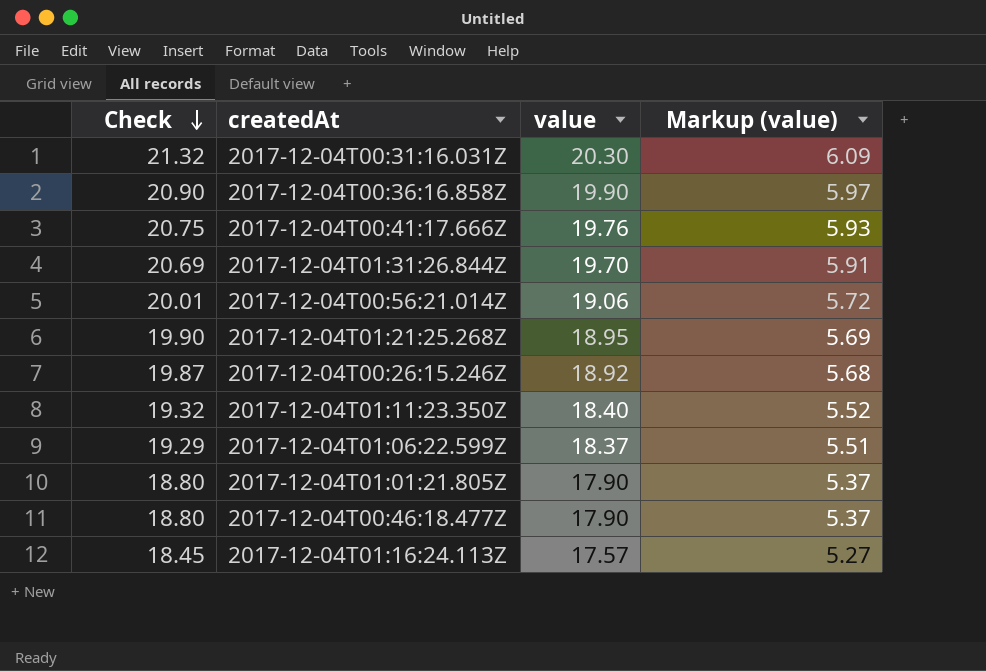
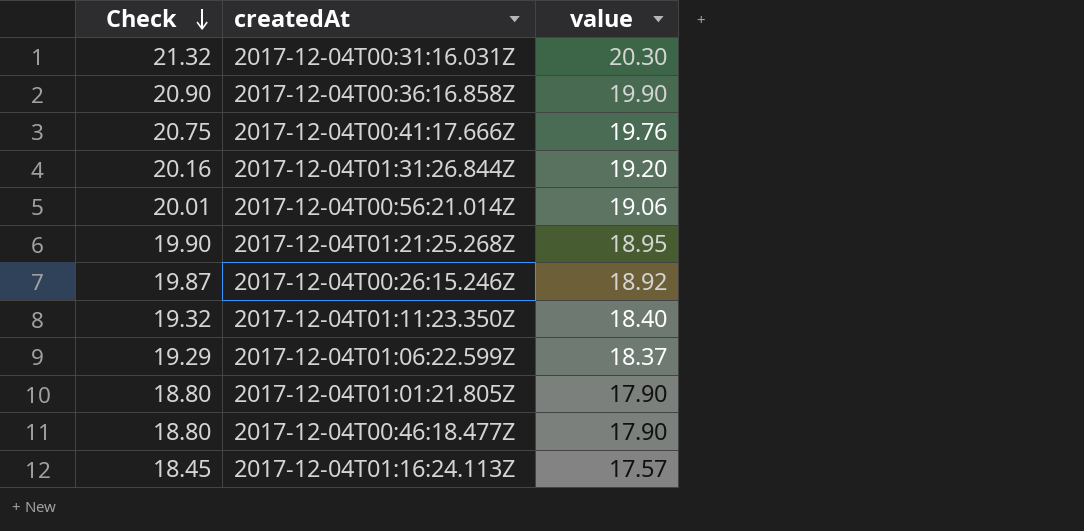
column Markup (value) | formula: [value] * 0.3 -> none
2017-12-04T01:31:26.844Z | Check: 20.69 -> 20.16
2017-12-04T01:31:26.844Z | value: 19.70 -> 19.20

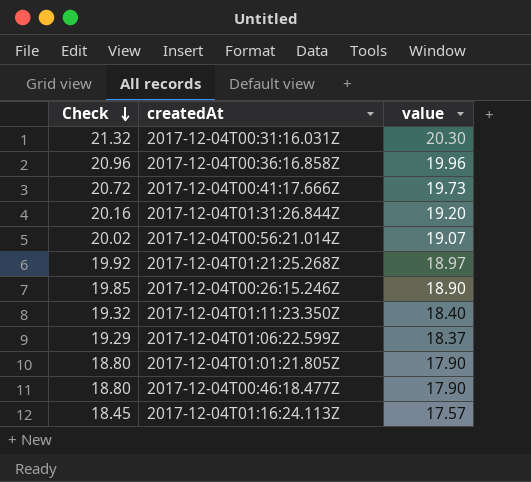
2017-12-04T00:36:16.858Z | Check: 20.90 -> 20.96
2017-12-04T00:36:16.858Z | value: 19.90 -> 19.96
2017-12-04T00:41:17.666Z | Check: 20.75 -> 20.72
2017-12-04T00:41:17.666Z | value: 19.76 -> 19.73
2017-12-04T00:56:21.014Z | Check: 20.01 -> 20.02
2017-12-04T00:56:21.014Z | value: 19.06 -> 19.07
2017-12-04T01:21:25.268Z | Check: 19.90 -> 19.92
2017-12-04T01:21:25.268Z | value: 18.95 -> 18.97
2017-12-04T00:26:15.246Z | Check: 19.87 -> 19.85
2017-12-04T00:26:15.246Z | value: 18.92 -> 18.90

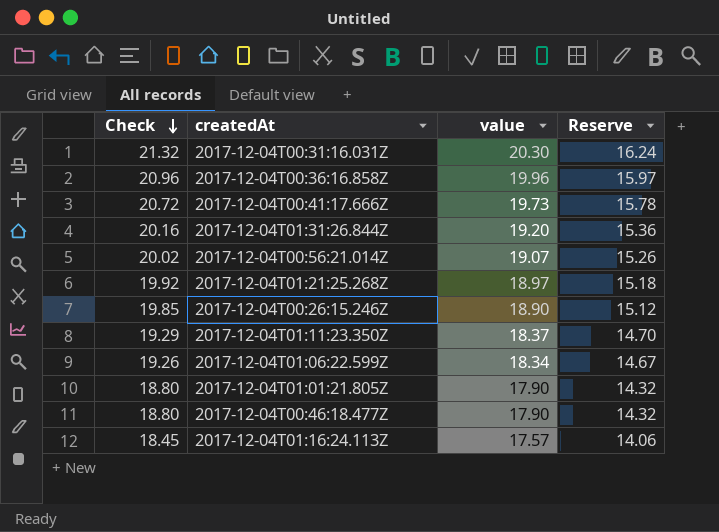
column Reserve | formula: none -> [value] * 0.8
2017-12-04T01:11:23.350Z | Check: 19.32 -> 19.29
2017-12-04T01:11:23.350Z | value: 18.40 -> 18.37
2017-12-04T01:06:22.599Z | Check: 19.29 -> 19.26
2017-12-04T01:06:22.599Z | value: 18.37 -> 18.34

